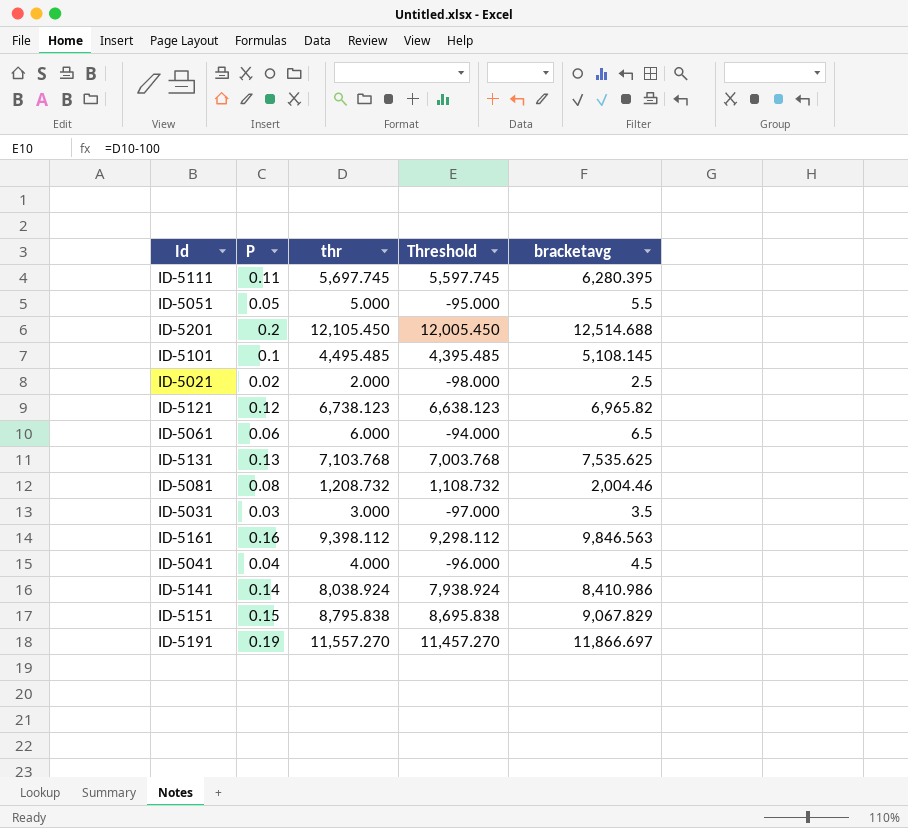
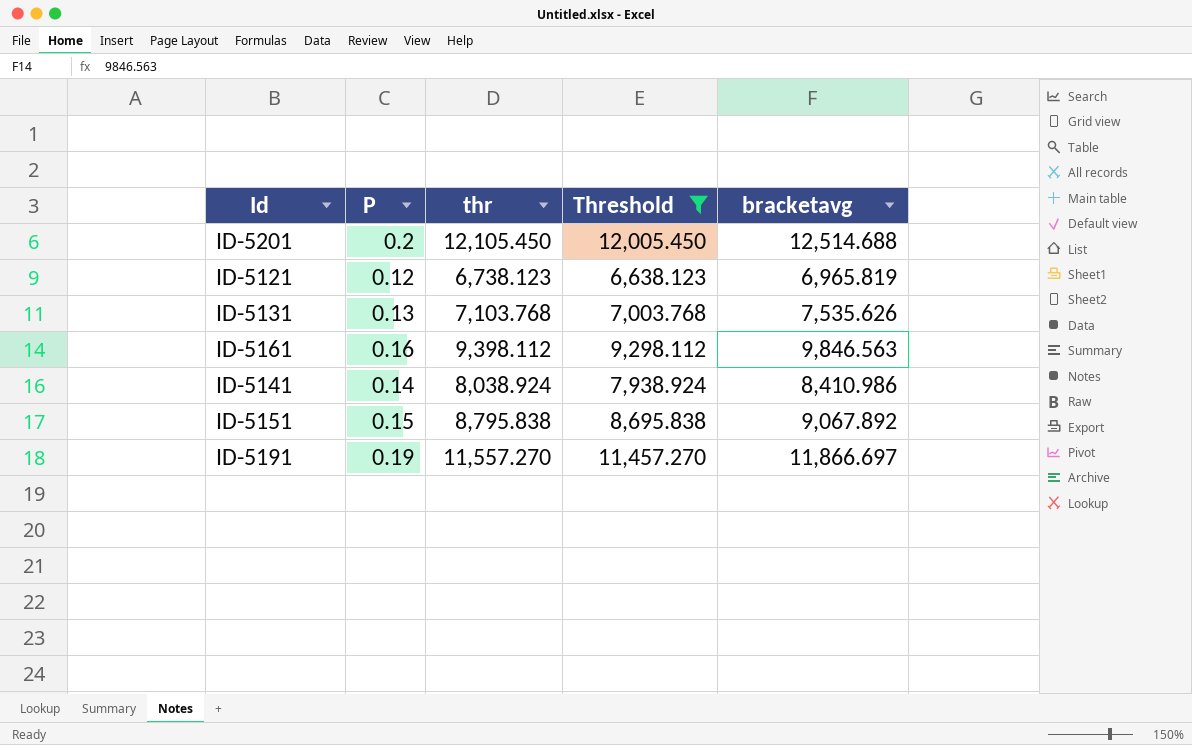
filter: none -> Threshold >= 6,638.123
ID-5121 | bracketavg: 6,965.82 -> 6,965.819
ID-5131 | bracketavg: 7,535.625 -> 7,535.626
ID-5151 | bracketavg: 9,067.829 -> 9,067.892

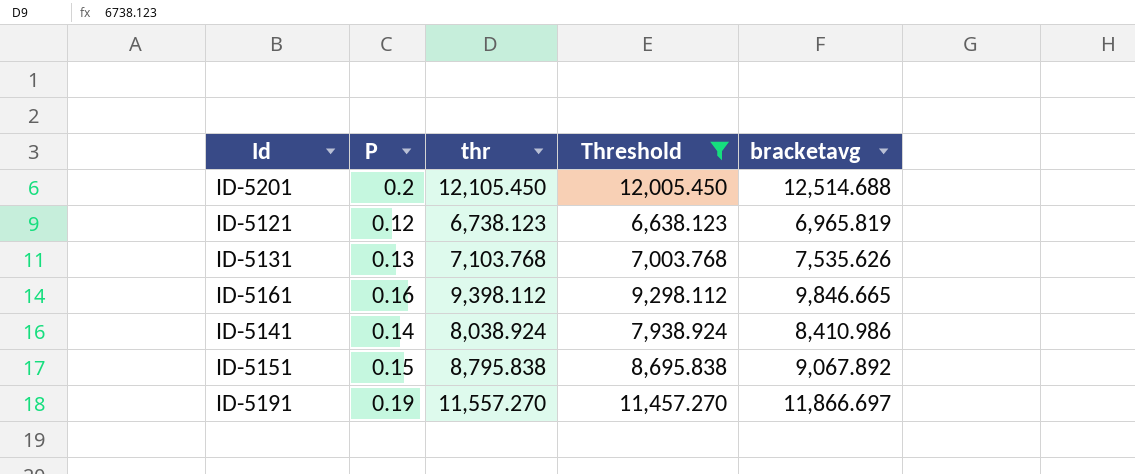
ID-5161 | bracketavg: 9,846.563 -> 9,846.665

